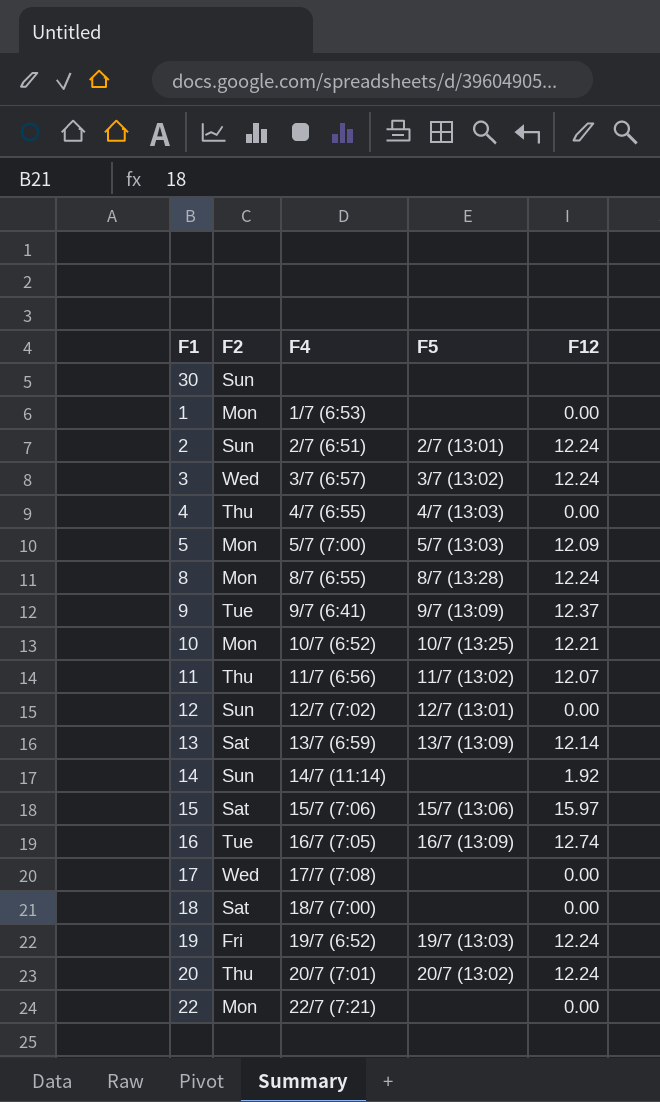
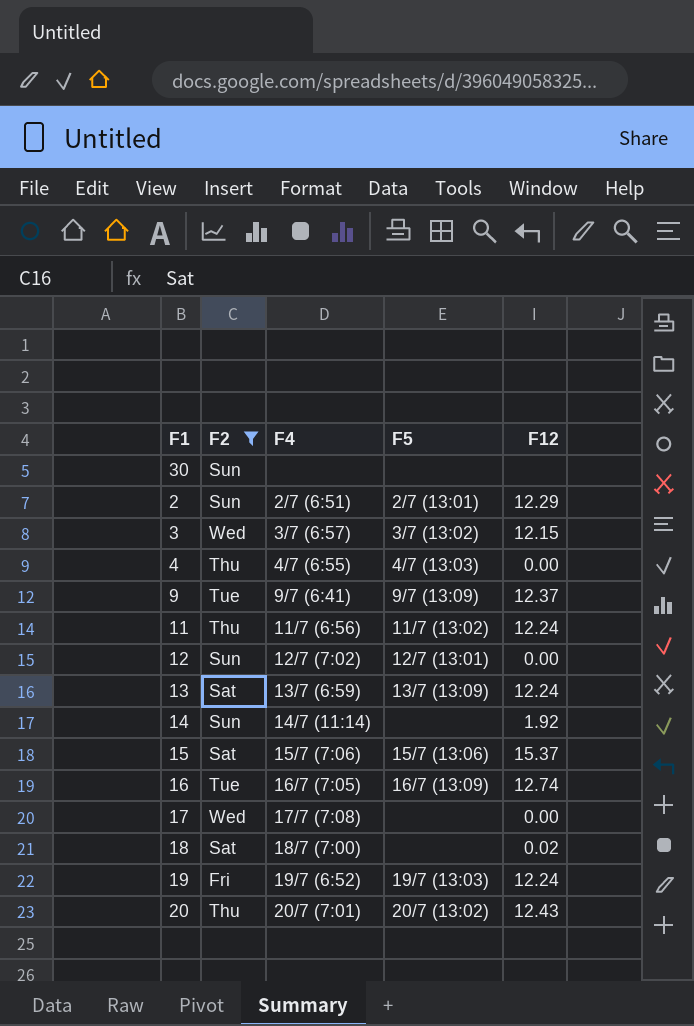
filter: none -> F2 != Mon
2 | F12: 12.24 -> 12.29
3 | F12: 12.24 -> 12.15
11 | F12: 12.07 -> 12.24
13 | F12: 12.14 -> 12.24
15 | F12: 15.97 -> 15.37
18 | F12: 0.00 -> 0.02
20 | F12: 12.24 -> 12.43

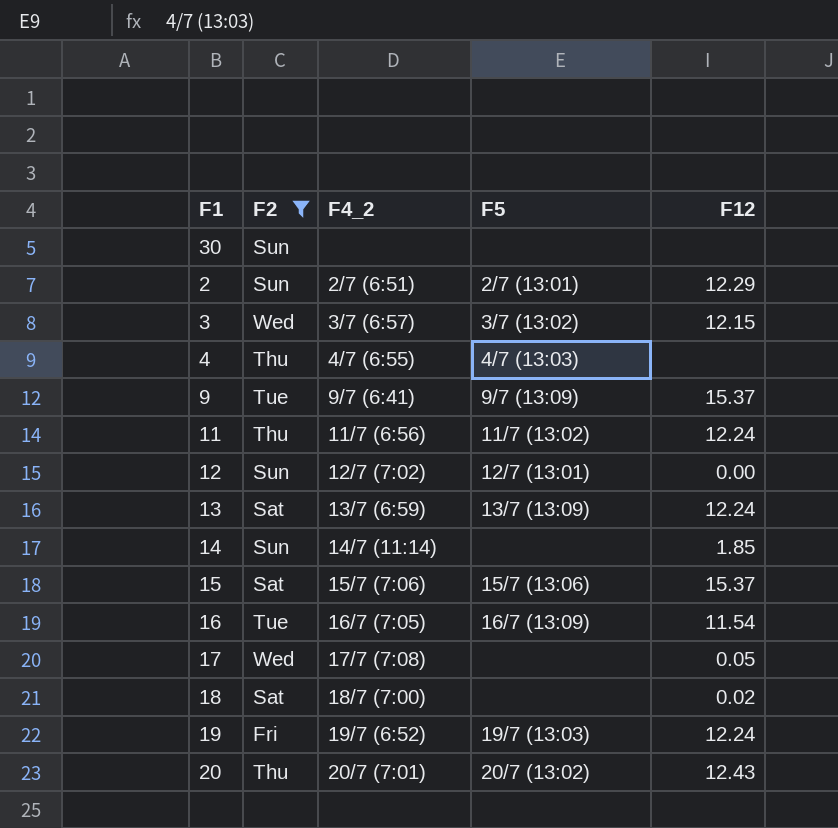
column name: F4 -> F4_2
4 | F12: 0.00 -> none
9 | F12: 12.37 -> 15.37
14 | F12: 1.92 -> 1.85
16 | F12: 12.74 -> 11.54
17 | F12: 0.00 -> 0.05

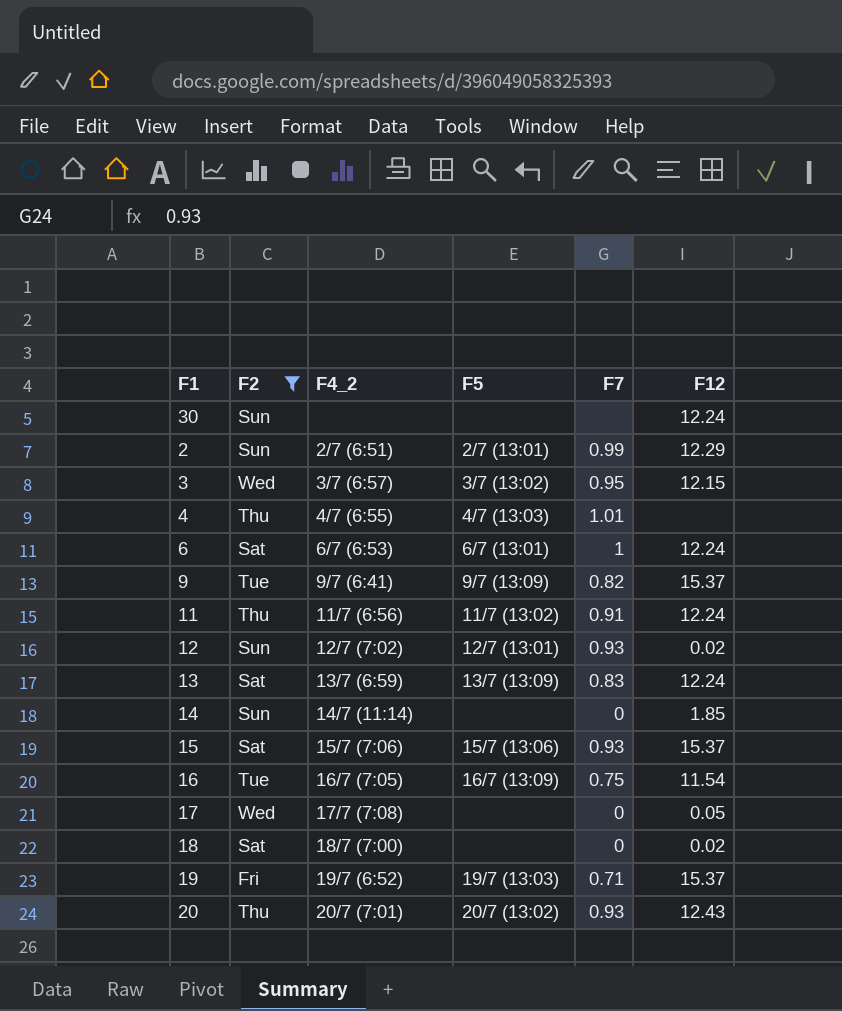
column F7 | position: none -> 5
30 | F12: none -> 12.24
row 6: none -> Sat | 6/7 (6:53) | 6/7 (13:01) | 1 | 12.24
12 | F12: 0.00 -> 0.02
19 | F12: 12.24 -> 15.37

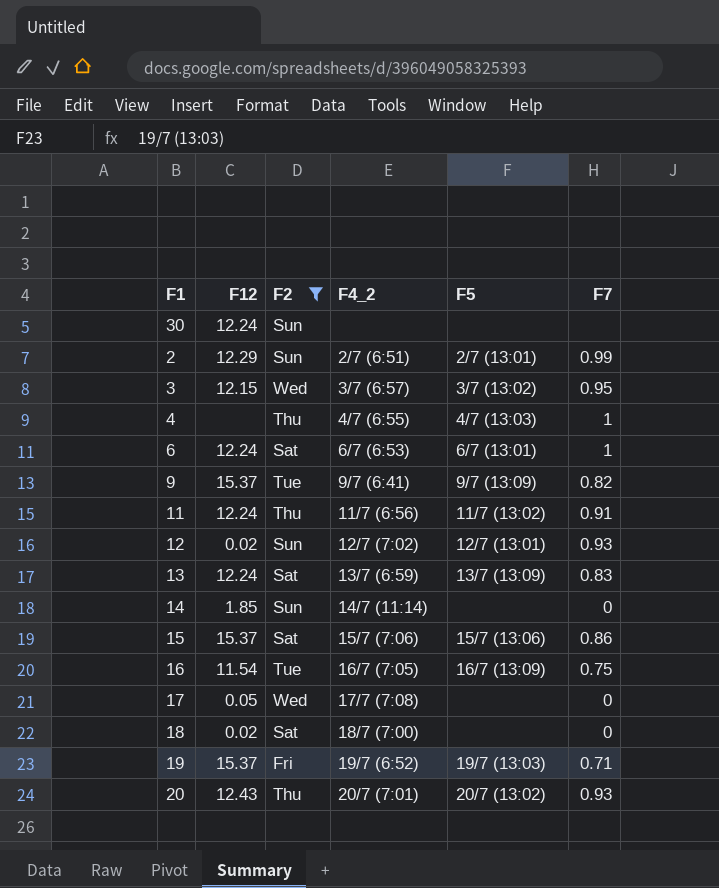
column F12 | position: 6 -> 2
4 | F7: 1.01 -> 1
15 | F7: 0.93 -> 0.86

